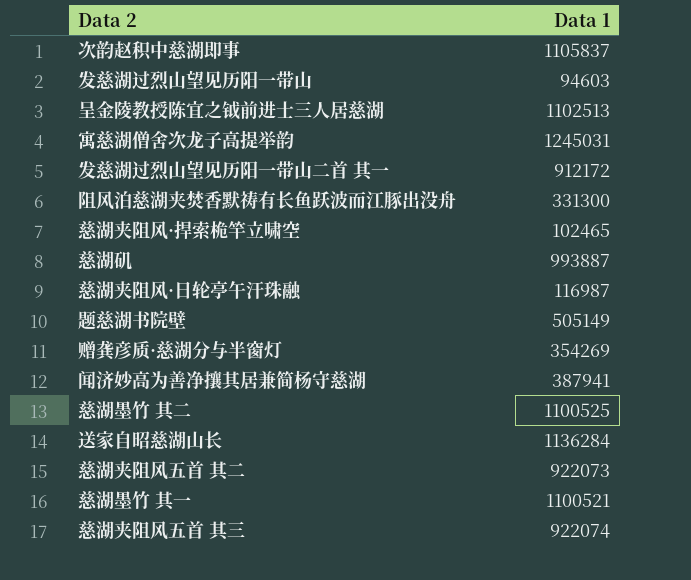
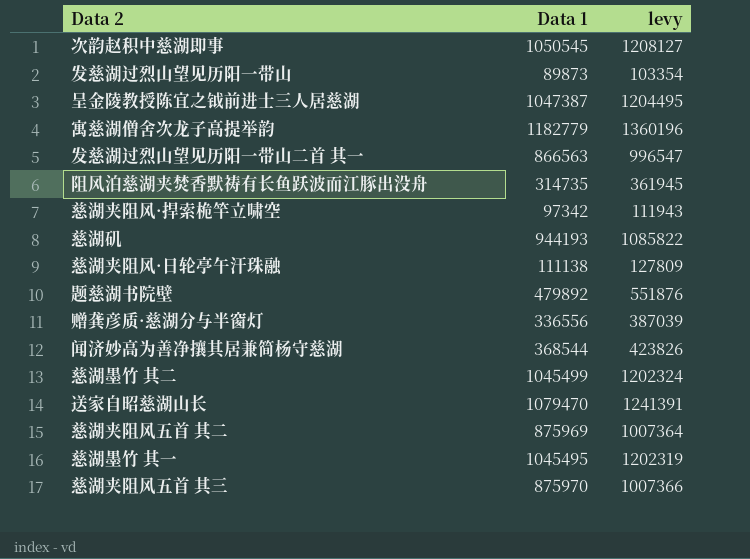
column levy | formula: none -> [Data 1] * 1.15
次韵赵积中慈湖即事 | Data 1: 1105837 -> 1050545
发慈湖过烈山望见历阳一带山 | Data 1: 94603 -> 89873
呈金陵教授陈宜之钺前进士三人居慈湖 | Data 1: 1102513 -> 1047387
寓慈湖僧舍次龙子高提举韵 | Data 1: 1245031 -> 1182779
发慈湖过烈山望见历阳一带山二首 其一 | Data 1: 912172 -> 866563
阻风泊慈湖夹焚香默祷有长鱼跃波而江豚出没舟 | Data 1: 331300 -> 314735
慈湖夹阻风·捍索桅竿立啸空 | Data 1: 102465 -> 97342
慈湖矶 | Data 1: 993887 -> 944193
慈湖夹阻风·日轮亭午汗珠融 | Data 1: 116987 -> 111138
题慈湖书院壁 | Data 1: 505149 -> 479892
赠龚彦质·慈湖分与半窗灯 | Data 1: 354269 -> 336556
闻济妙高为善净攘其居兼简杨守慈湖 | Data 1: 387941 -> 368544
慈湖墨竹 其二 | Data 1: 1100525 -> 1045499
送家自昭慈湖山长 | Data 1: 1136284 -> 1079470
慈湖夹阻风五首 其二 | Data 1: 922073 -> 875969
慈湖墨竹 其一 | Data 1: 1100521 -> 1045495
慈湖夹阻风五首 其三 | Data 1: 922074 -> 875970

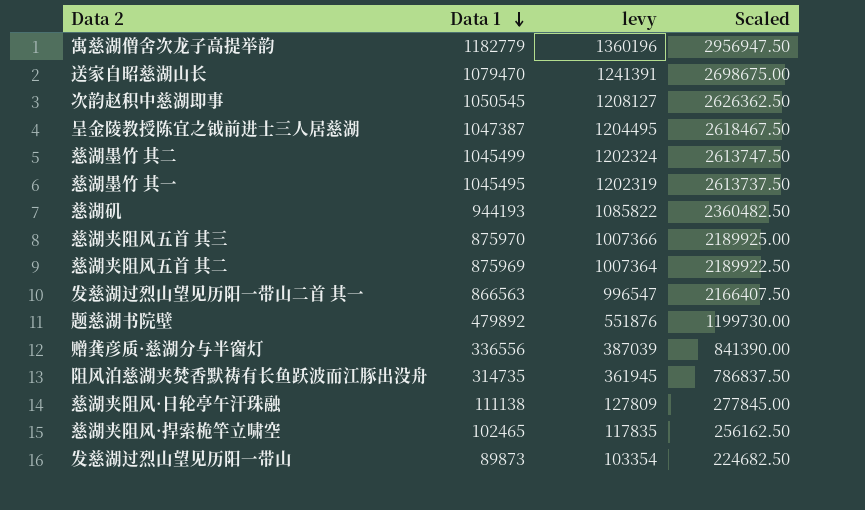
row order: none -> Data 1 descending
column Scaled | formula: none -> [Data 1] * 2.5
row 闻济妙高为善净攘其居兼简杨守慈湖: 368544 | 423826 -> none
慈湖夹阻风·捍索桅竿立啸空 | Data 1: 97342 -> 102465
慈湖夹阻风·捍索桅竿立啸空 | levy: 111943 -> 117835

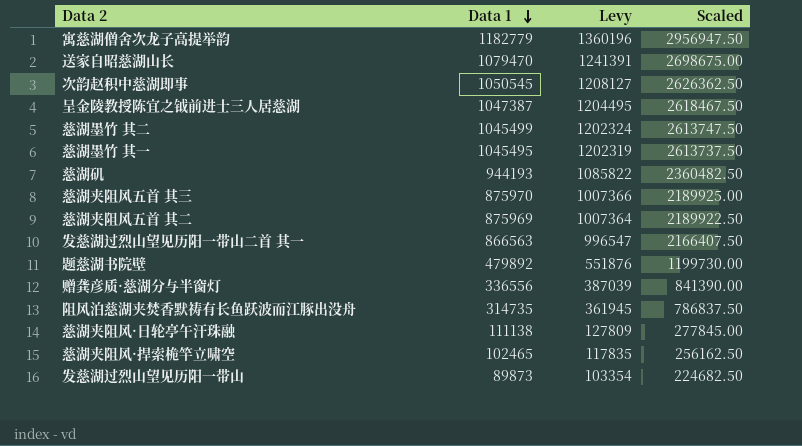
column name: levy -> Levy

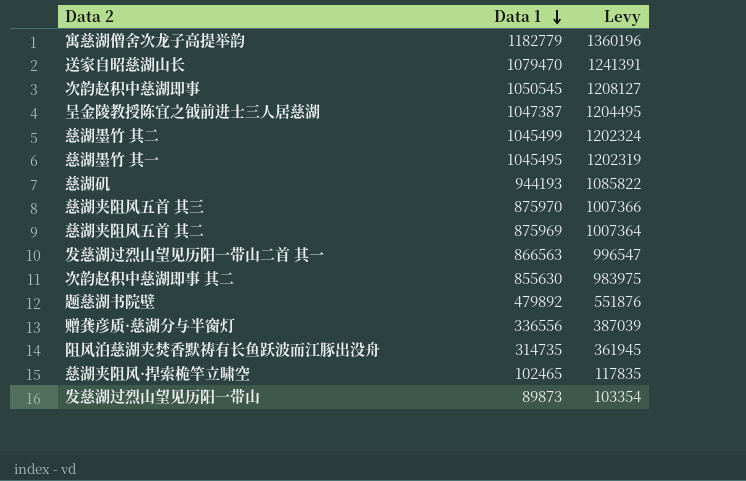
column Scaled | formula: [Data 1] * 2.5 -> none
row 慈湖夹阻风·日轮亭午汗珠融: 111138 | 127809 | 277845.00 -> none
row 次韵赵积中慈湖即事 其二: none -> 855630 | 983975

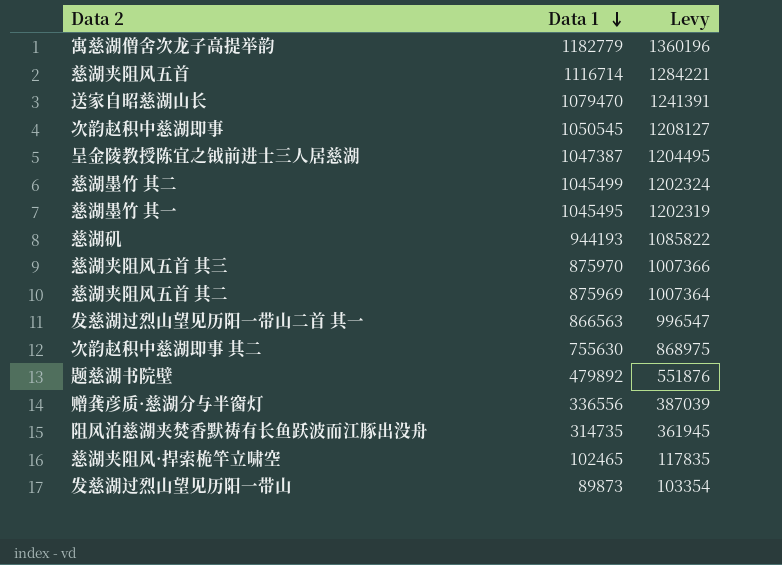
row 慈湖夹阻风五首: none -> 1116714 | 1284221
次韵赵积中慈湖即事 其二 | Data 1: 855630 -> 755630
次韵赵积中慈湖即事 其二 | Levy: 983975 -> 868975

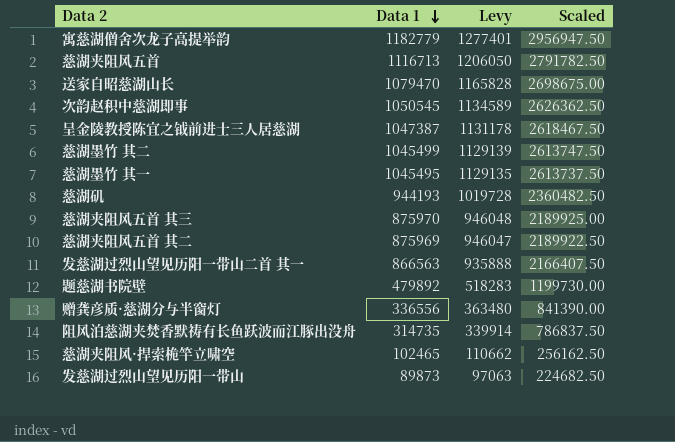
column Levy | formula: [Data 1] * 1.15 -> [Data 1] * 1.08
column Scaled | formula: none -> [Data 1] * 2.5
row 次韵赵积中慈湖即事 其二: 755630 | 868975 -> none
慈湖夹阻风五首 | Data 1: 1116714 -> 1116713

